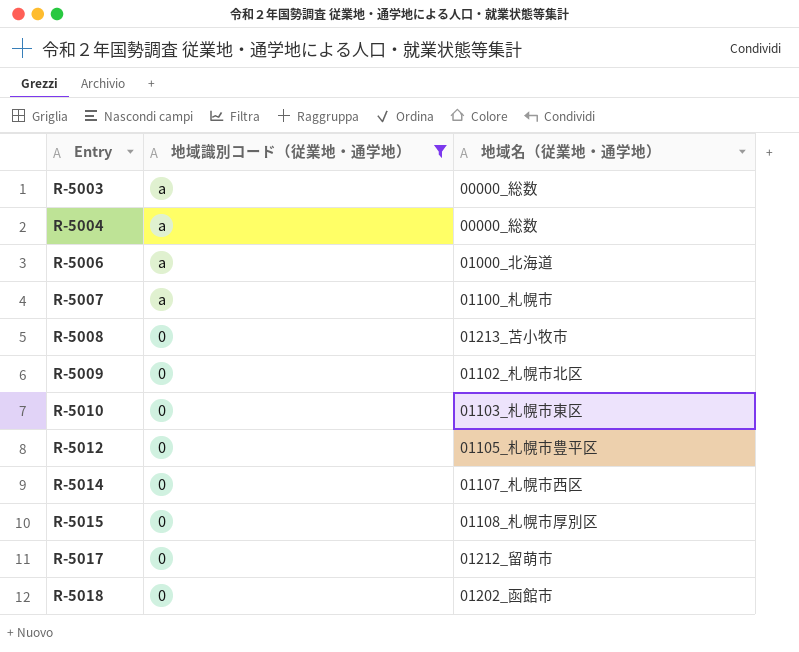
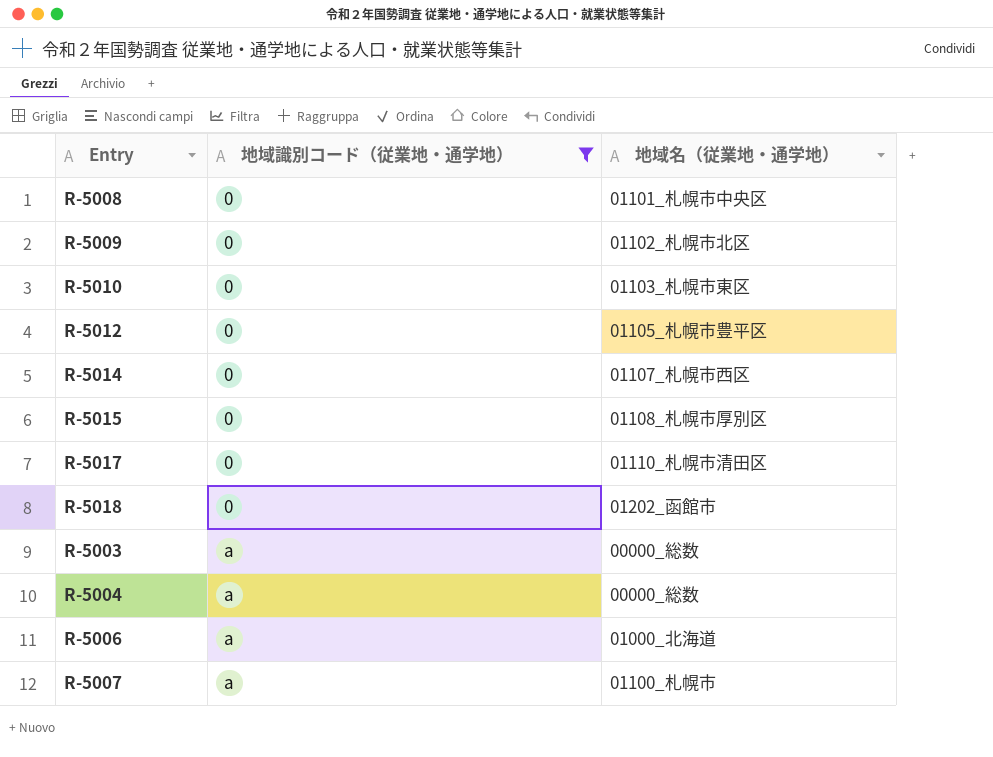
row order: Entry ascending -> 地域識別コード（従業地・通学地） ascending
R-5008 | 地域名（従業地・通学地）: 01213_苫小牧市 -> 01101_札幌市中央区
R-5017 | 地域名（従業地・通学地）: 01212_留萌市 -> 01110_札幌市清田区

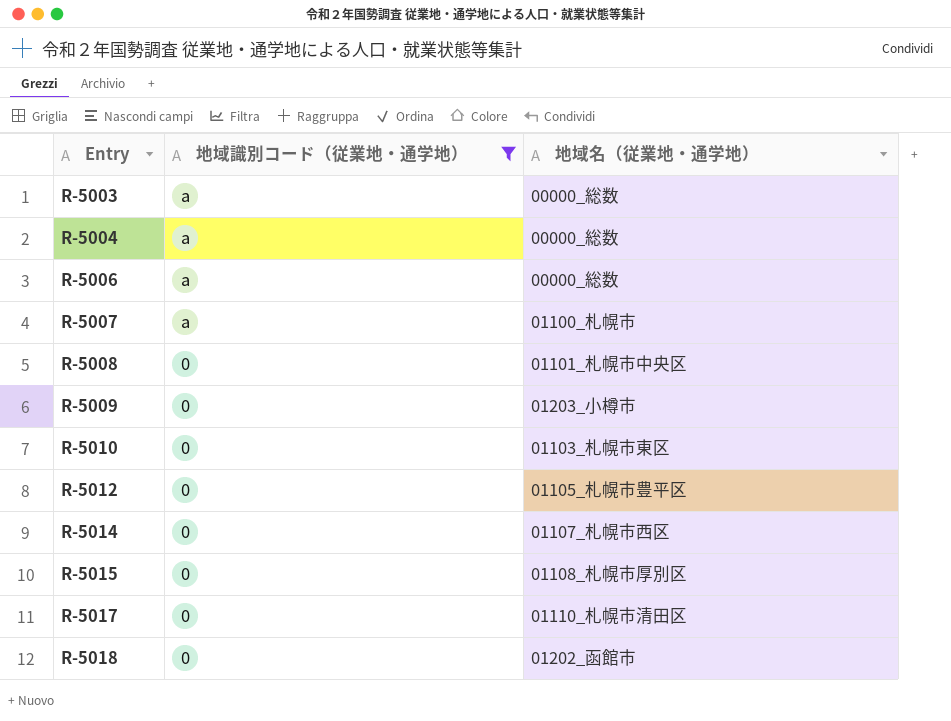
row order: 地域識別コード（従業地・通学地） ascending -> Entry ascending
R-5006 | 地域名（従業地・通学地）: 01000_北海道 -> 00000_総数
R-5009 | 地域名（従業地・通学地）: 01102_札幌市北区 -> 01203_小樽市

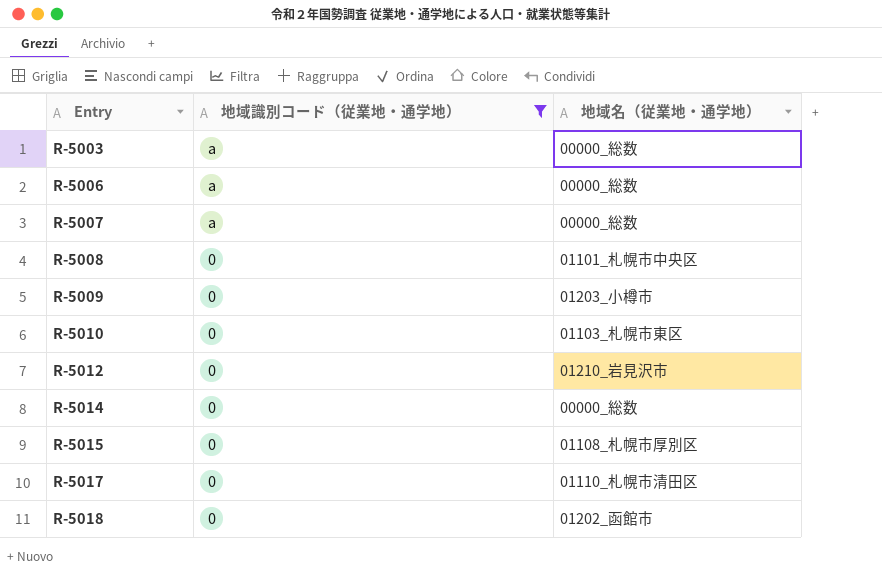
row R-5004: a | 00000_総数 -> none
R-5007 | 地域名（従業地・通学地）: 01100_札幌市 -> 00000_総数
R-5012 | 地域名（従業地・通学地）: 01105_札幌市豊平区 -> 01210_岩見沢市
R-5014 | 地域名（従業地・通学地）: 01107_札幌市西区 -> 00000_総数

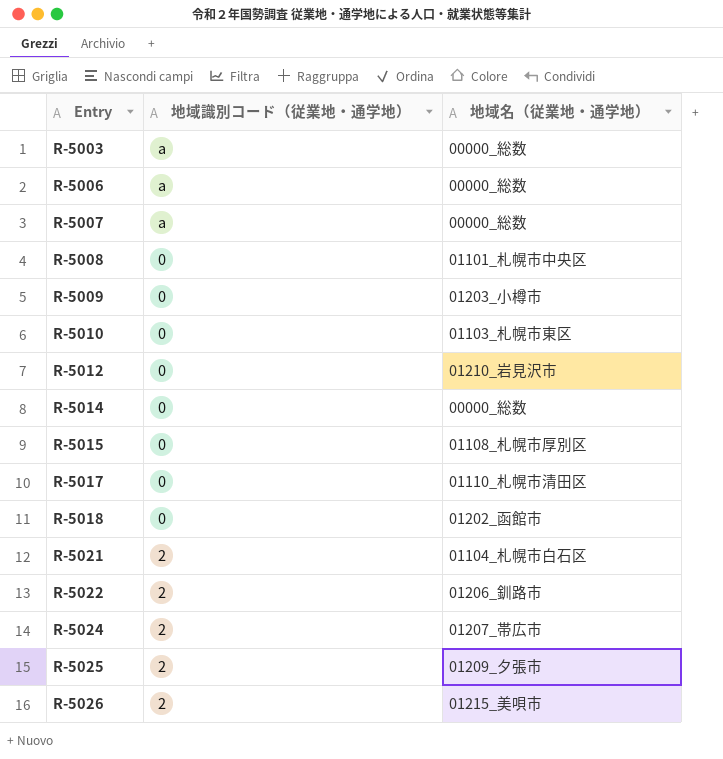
filter: 地域識別コード（従業地・通学地） != 2 -> none

